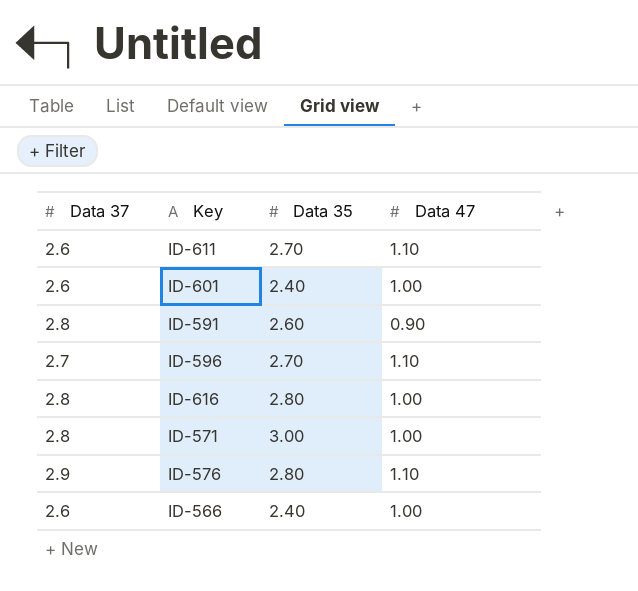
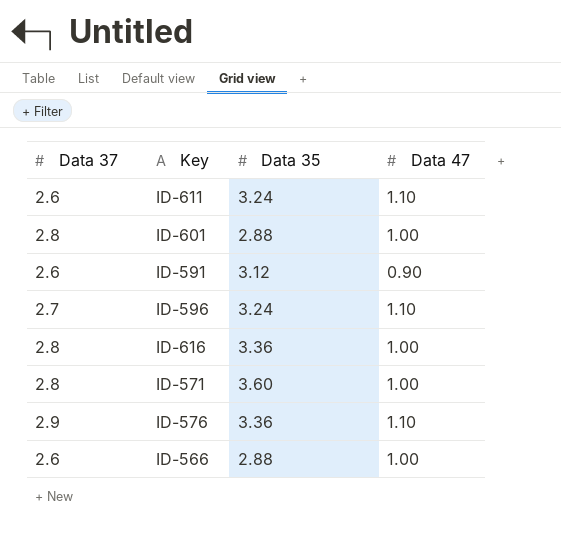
ID-611 | Data 35: 2.70 -> 3.24
ID-601 | Data 37: 2.6 -> 2.8
ID-601 | Data 35: 2.40 -> 2.88
ID-591 | Data 37: 2.8 -> 2.6
ID-591 | Data 35: 2.60 -> 3.12
ID-596 | Data 35: 2.70 -> 3.24
ID-616 | Data 35: 2.80 -> 3.36
ID-571 | Data 35: 3.00 -> 3.60
ID-576 | Data 35: 2.80 -> 3.36
ID-566 | Data 35: 2.40 -> 2.88

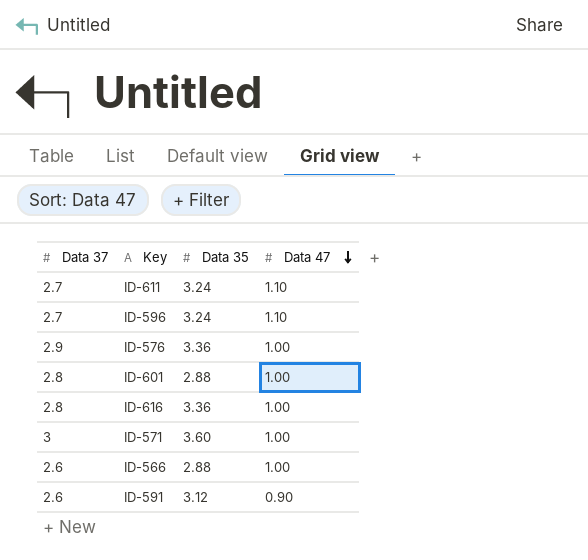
row order: none -> Data 47 descending
ID-611 | Data 37: 2.6 -> 2.7
ID-576 | Data 47: 1.10 -> 1.00
ID-571 | Data 37: 2.8 -> 3

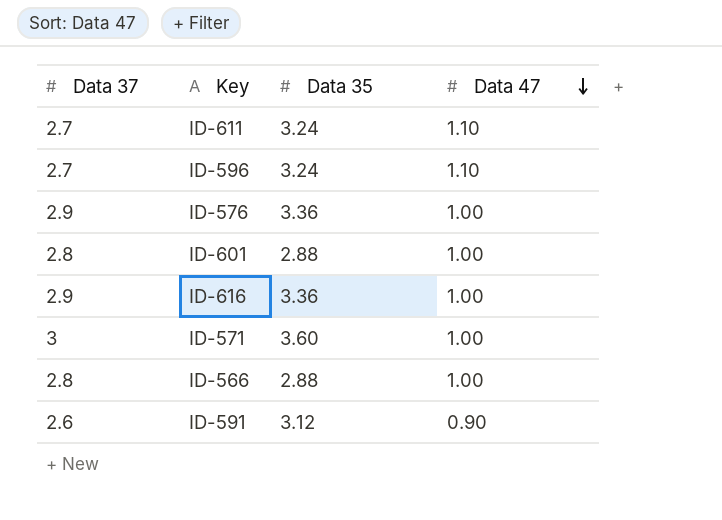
ID-616 | Data 37: 2.8 -> 2.9
ID-566 | Data 37: 2.6 -> 2.8

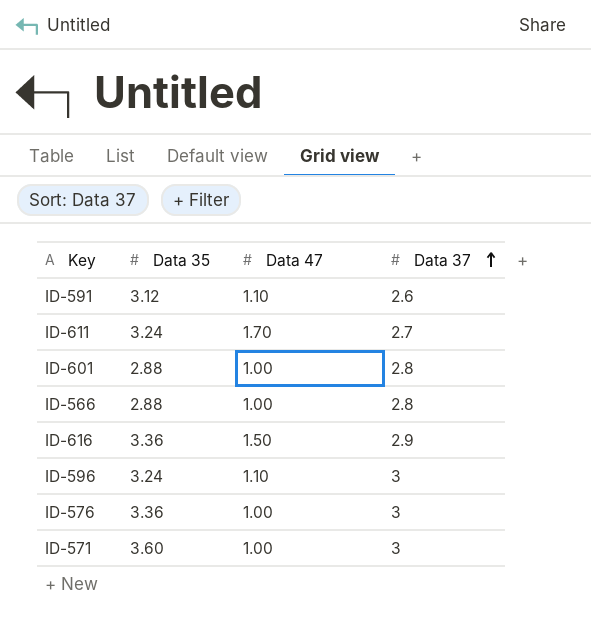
row order: Data 47 descending -> Data 37 ascending
column Data 37 | position: 1 -> 4
ID-591 | Data 47: 0.90 -> 1.10
ID-611 | Data 47: 1.10 -> 1.70
ID-616 | Data 47: 1.00 -> 1.50
ID-596 | Data 37: 2.7 -> 3
ID-576 | Data 37: 2.9 -> 3

